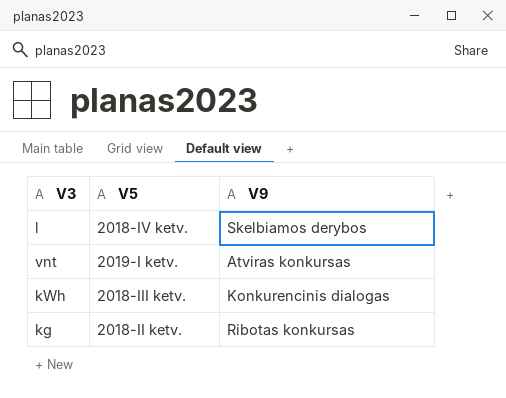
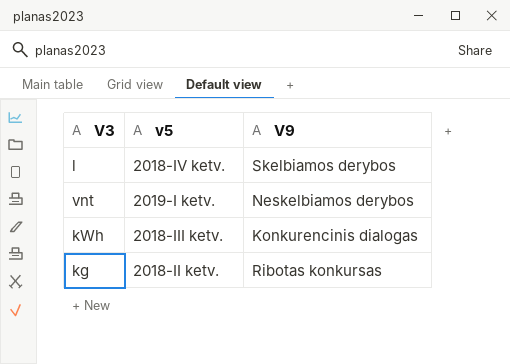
column name: V5 -> v5
vnt | V9: Atviras konkursas -> Neskelbiamos derybos

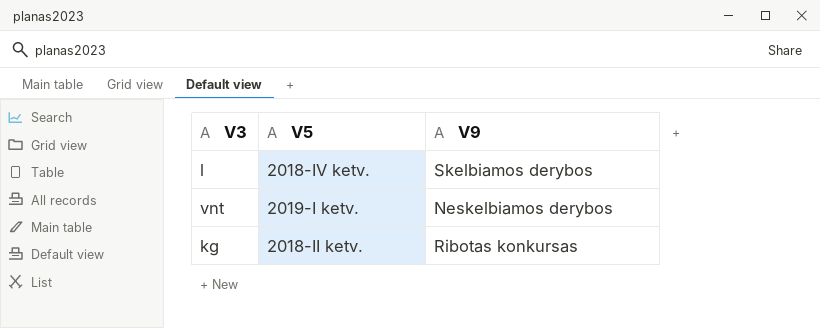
column name: v5 -> V5
row kWh: 2018-III ketv. | Konkurencinis dialogas -> none

